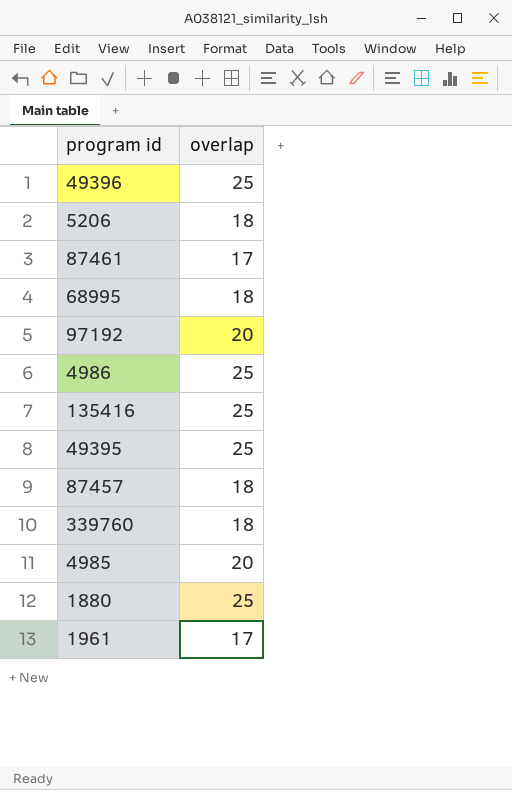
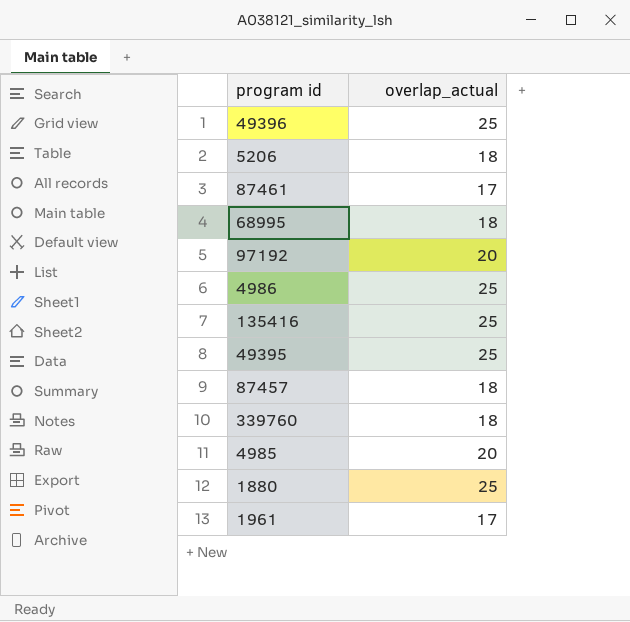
column name: overlap -> overlap_actual

